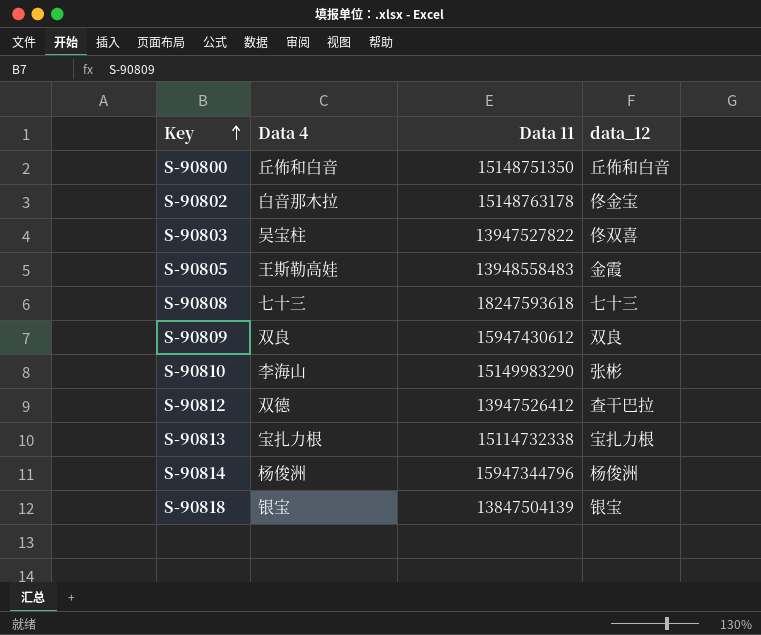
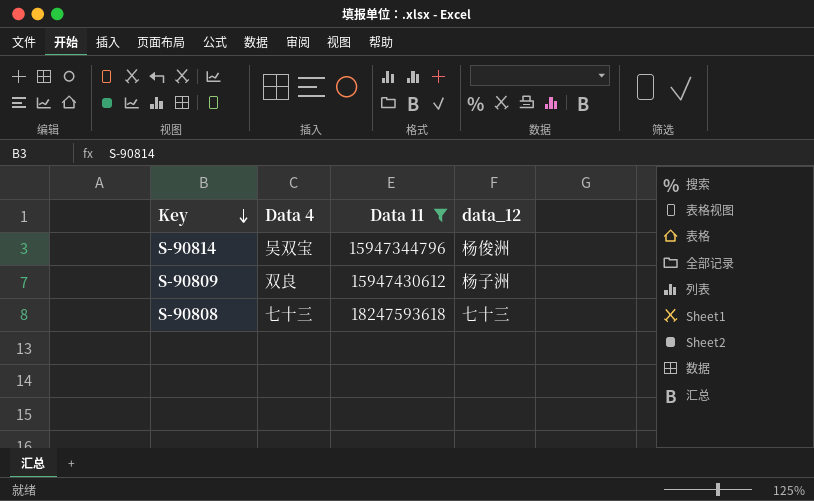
filter: none -> Data 11 >= 15947344796
row order: Key ascending -> Key descending
S-90814 | Data 4: 杨俊洲 -> 吴双宝
S-90809 | data_12: 双良 -> 杨子洲

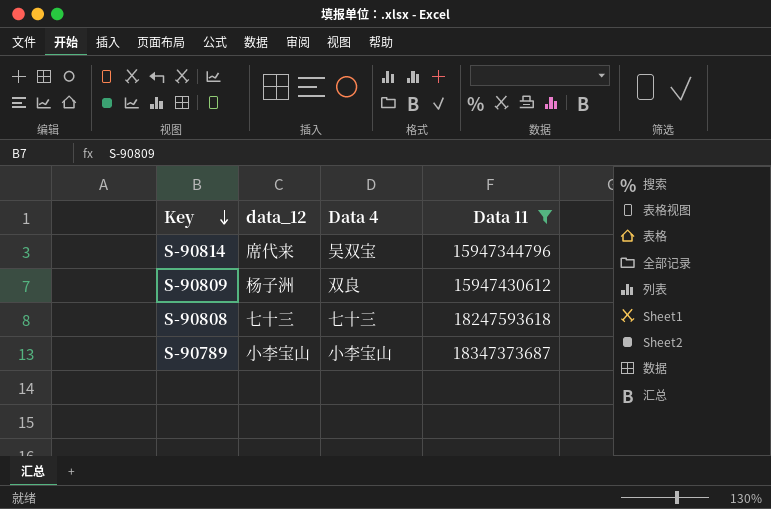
column data_12 | position: 4 -> 2
S-90814 | data_12: 杨俊洲 -> 席代来
row S-90789: none -> 小李宝山 | 小李宝山 | 18347373687

